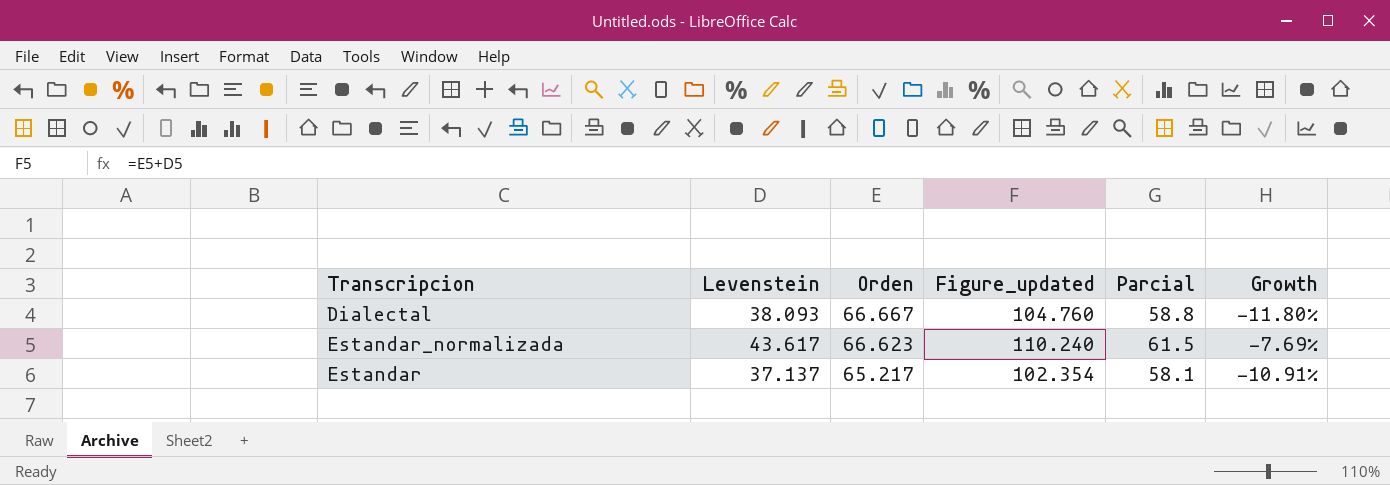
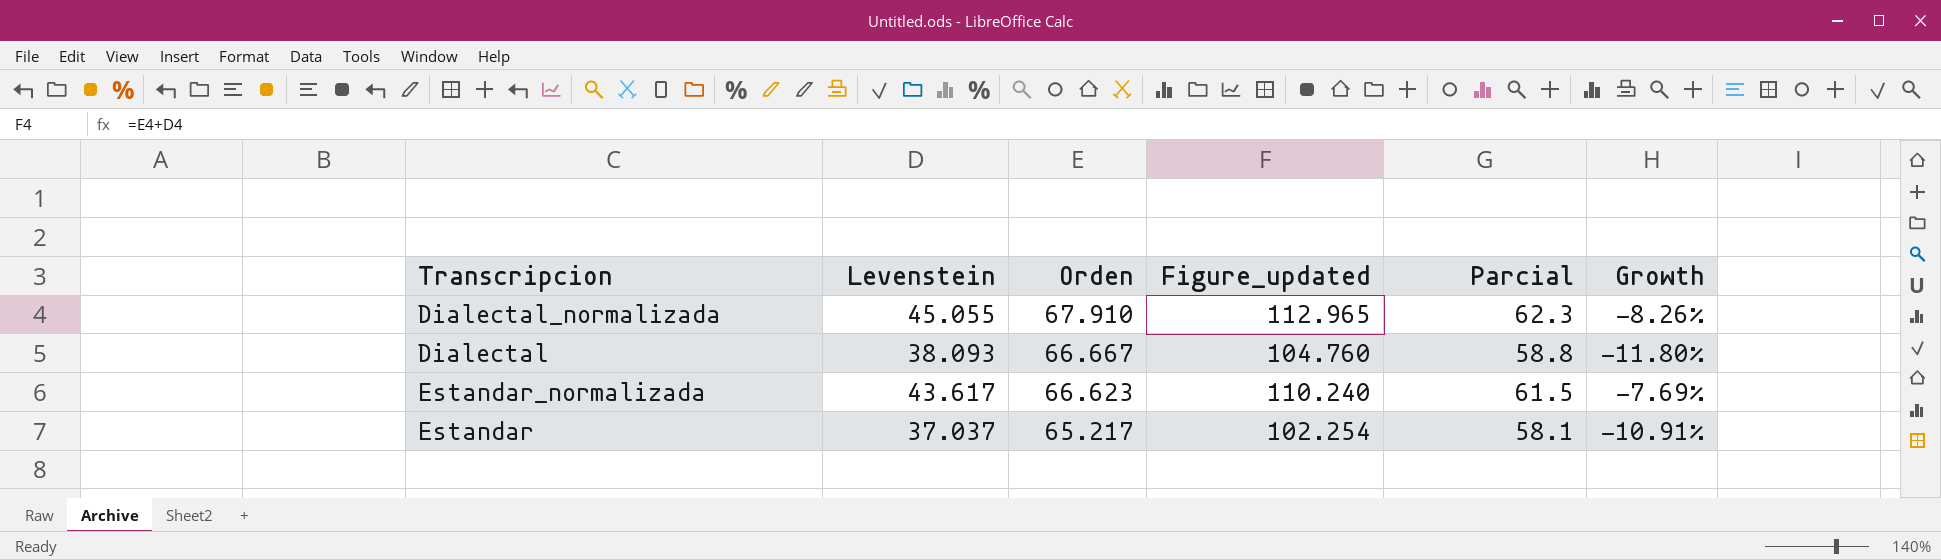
row Dialectal_normalizada: none -> 45.055 | 67.910 | 112.965 | 62.3 | -8.26%
Estandar | Levenstein: 37.137 -> 37.037
Estandar | Figure_updated: 102.354 -> 102.254

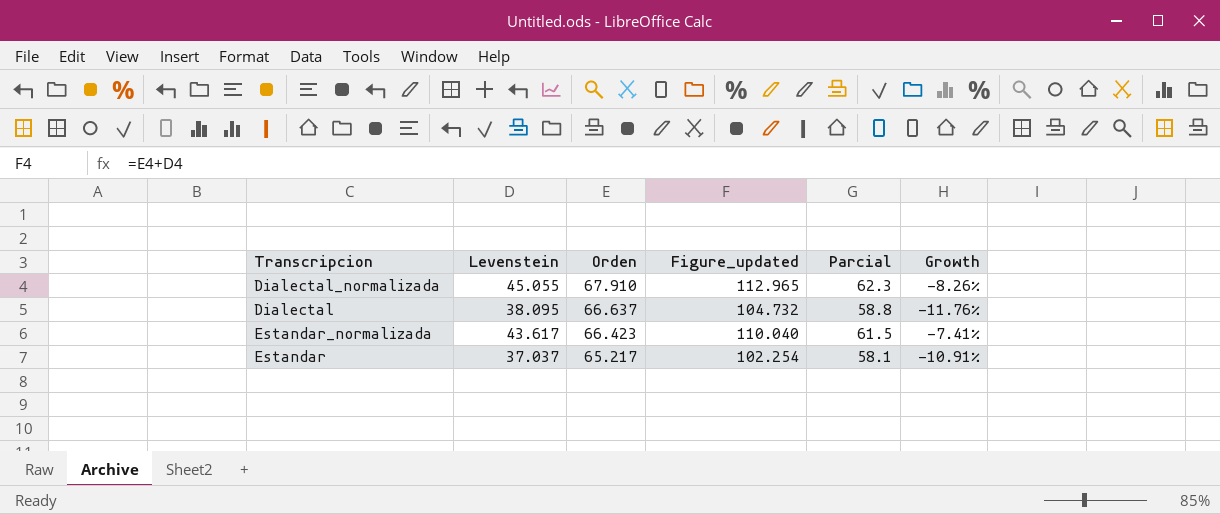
Dialectal | Levenstein: 38.093 -> 38.095
Dialectal | Orden: 66.667 -> 66.637
Dialectal | Figure_updated: 104.760 -> 104.732
Dialectal | Growth: -11.80% -> -11.76%
Estandar_normalizada | Orden: 66.623 -> 66.423
Estandar_normalizada | Figure_updated: 110.240 -> 110.040
Estandar_normalizada | Growth: -7.69% -> -7.41%

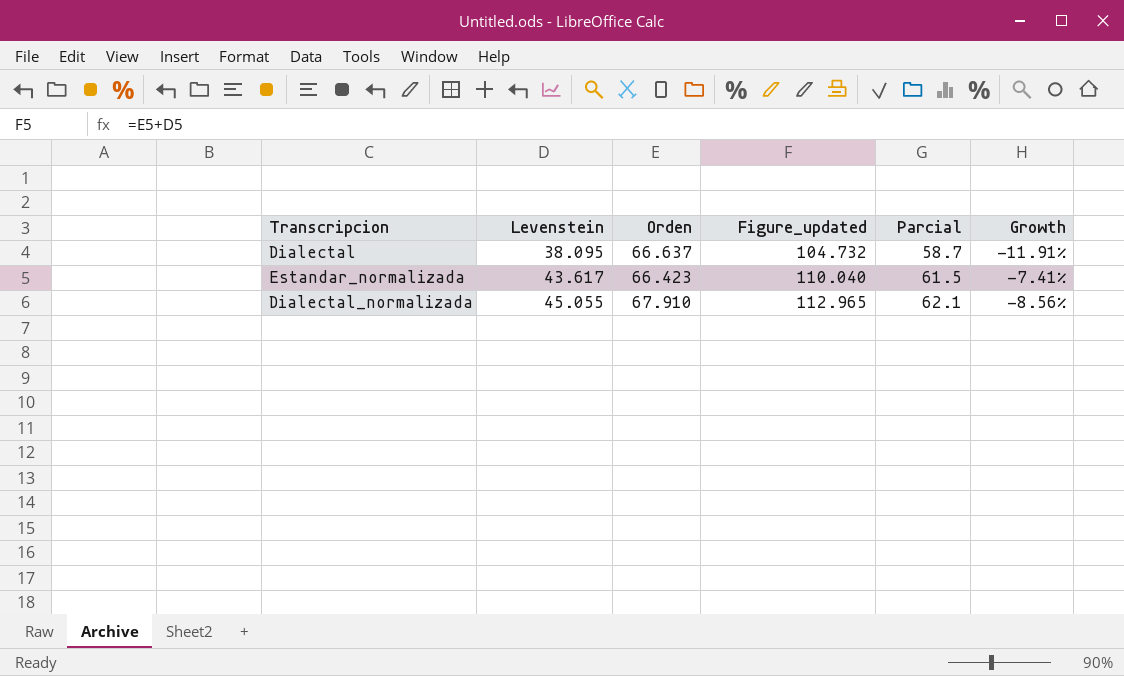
row order: Orden descending -> Levenstein ascending
row Estandar: 37.037 | 65.217 | 102.254 | 58.1 | -10.91% -> none
Dialectal | Parcial: 58.8 -> 58.7
Dialectal | Growth: -11.76% -> -11.91%
Dialectal_normalizada | Parcial: 62.3 -> 62.1
Dialectal_normalizada | Growth: -8.26% -> -8.56%

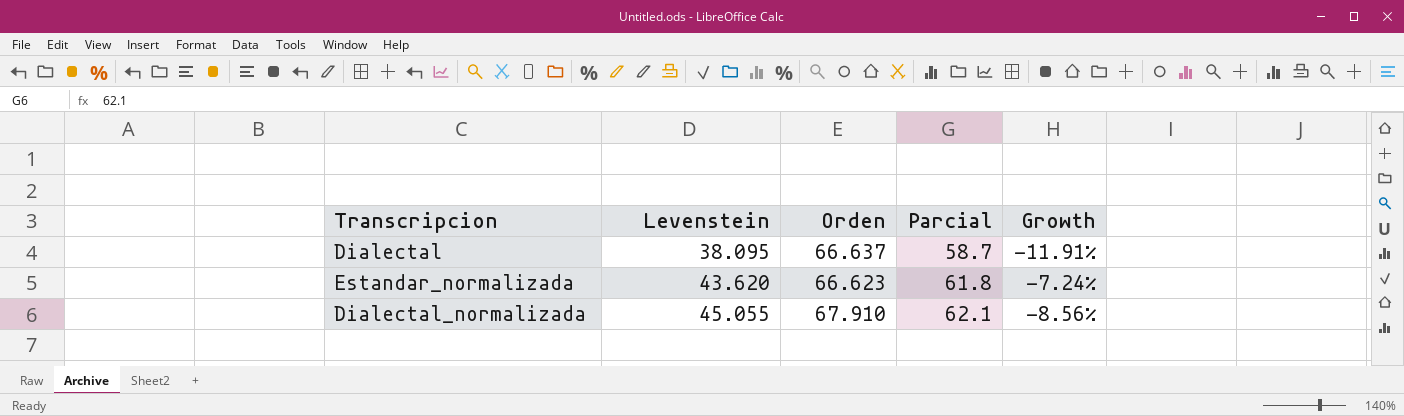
column Figure_updated | formula: [Levenstein] + [Orden] -> none
Estandar_normalizada | Levenstein: 43.617 -> 43.620
Estandar_normalizada | Orden: 66.423 -> 66.623
Estandar_normalizada | Parcial: 61.5 -> 61.8
Estandar_normalizada | Growth: -7.41% -> -7.24%

